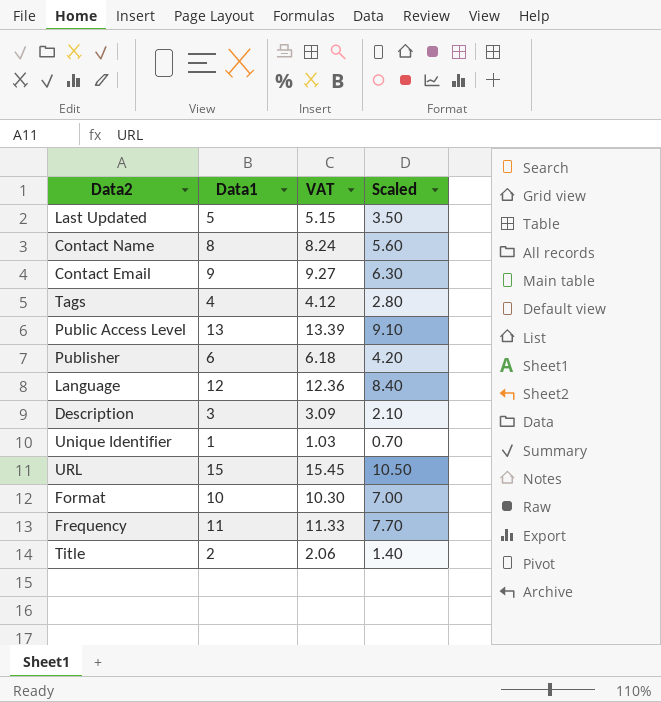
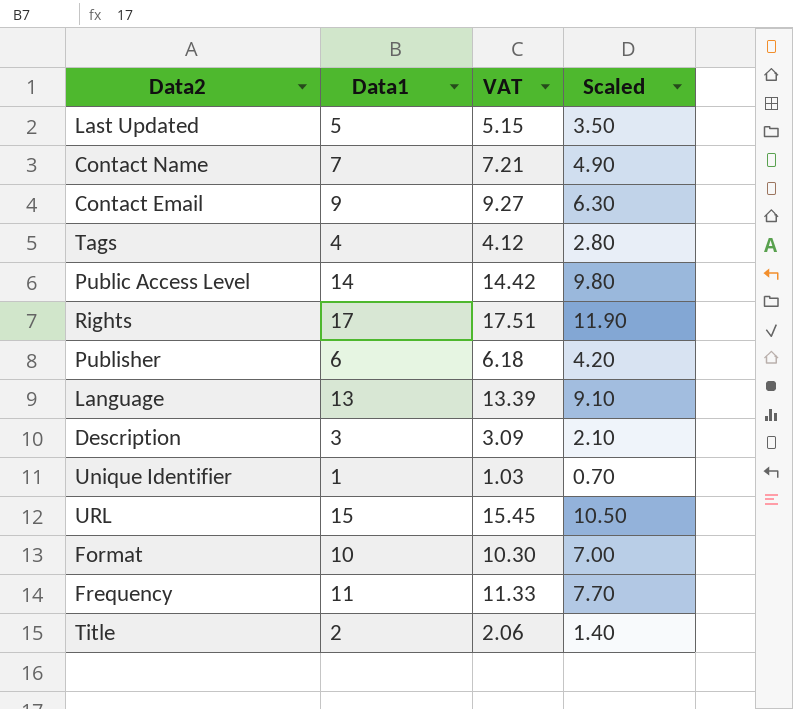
Contact Name | Data1: 8 -> 7
Contact Name | VAT: 8.24 -> 7.21
Contact Name | Scaled: 5.60 -> 4.90
Public Access Level | Data1: 13 -> 14
Public Access Level | VAT: 13.39 -> 14.42
Public Access Level | Scaled: 9.10 -> 9.80
row Rights: none -> 17 | 17.51 | 11.90
Language | Data1: 12 -> 13
Language | VAT: 12.36 -> 13.39
Language | Scaled: 8.40 -> 9.10

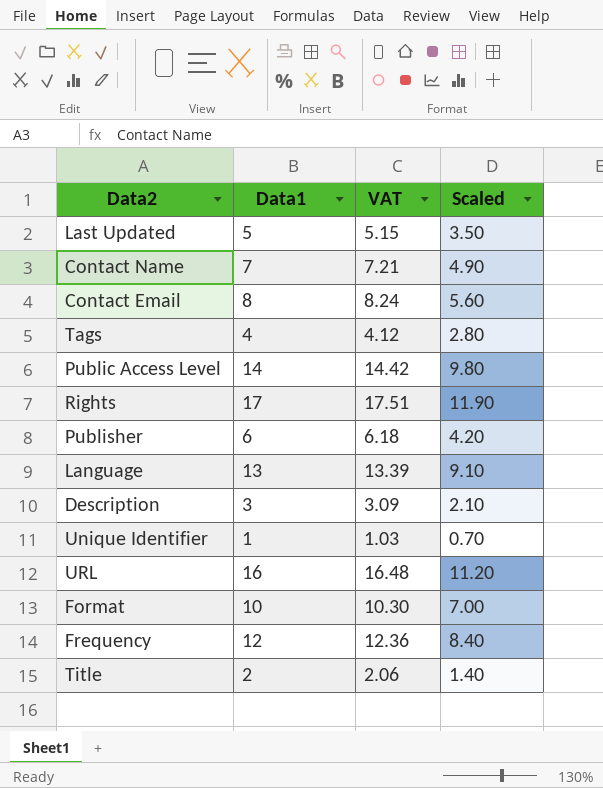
Contact Email | Data1: 9 -> 8
Contact Email | VAT: 9.27 -> 8.24
Contact Email | Scaled: 6.30 -> 5.60
URL | Data1: 15 -> 16
URL | VAT: 15.45 -> 16.48
URL | Scaled: 10.50 -> 11.20
Frequency | Data1: 11 -> 12
Frequency | VAT: 11.33 -> 12.36
Frequency | Scaled: 7.70 -> 8.40

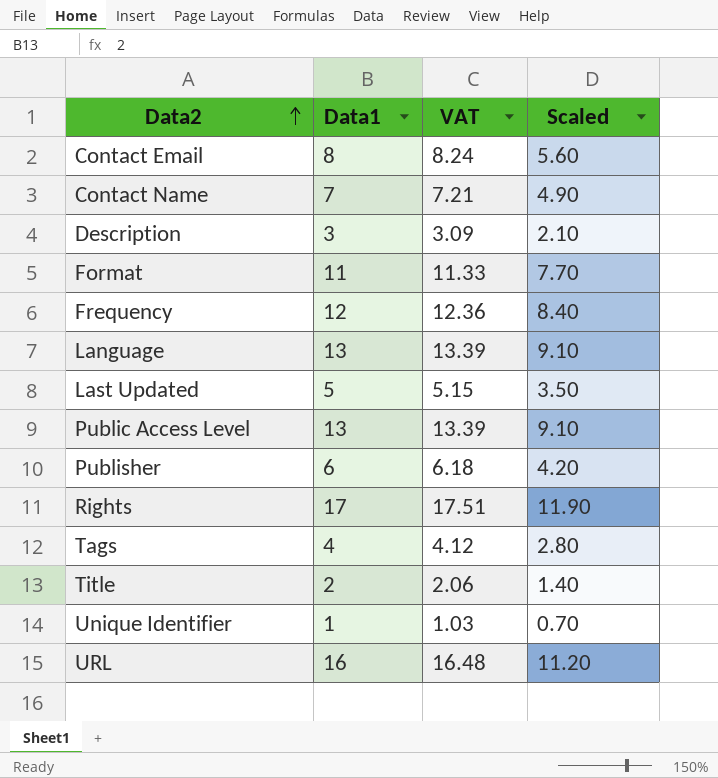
row order: none -> Data2 ascending
Format | Data1: 10 -> 11
Format | VAT: 10.30 -> 11.33
Format | Scaled: 7.00 -> 7.70
Public Access Level | Data1: 14 -> 13
Public Access Level | VAT: 14.42 -> 13.39
Public Access Level | Scaled: 9.80 -> 9.10

